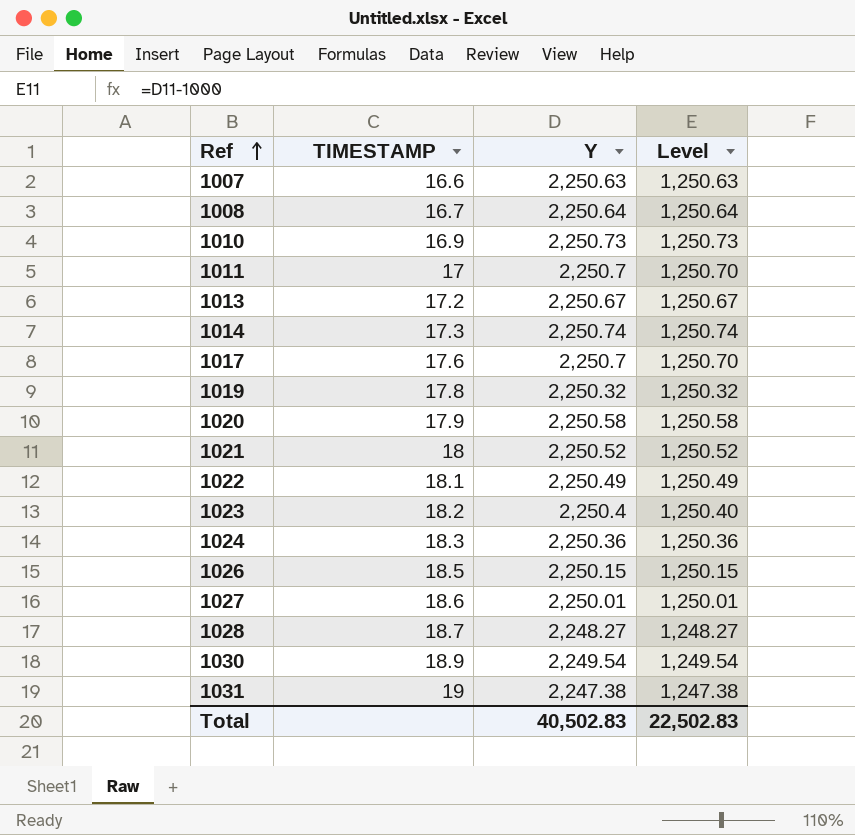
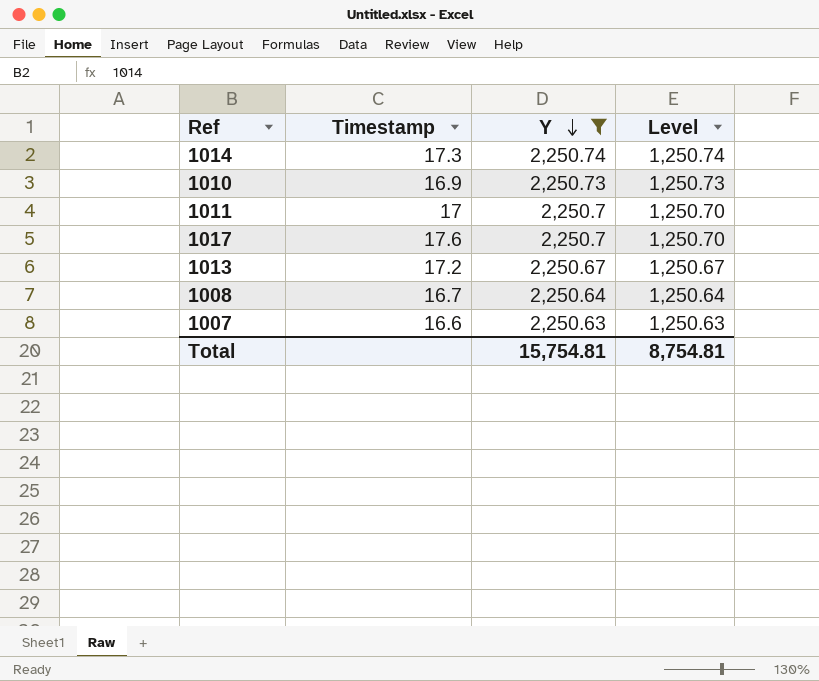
filter: none -> Y >= 2,250.63
row order: Ref ascending -> Y descending
column name: TIMESTAMP -> Timestamp
Total | Y: 40,502.83 -> 15,754.81
Total | Level: 22,502.83 -> 8,754.81

